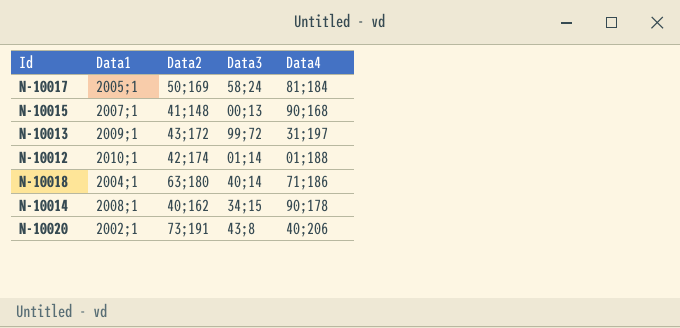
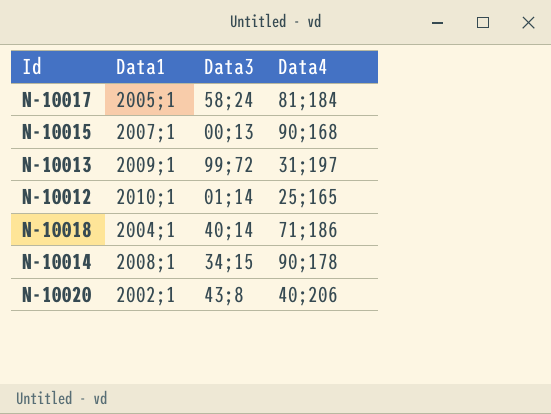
column Data2 | position: 3 -> none
N-10012 | Data4: 01;188 -> 25;165

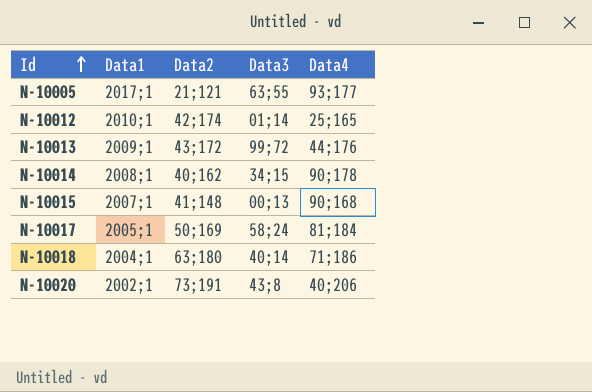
row order: none -> Id ascending
column Data2 | position: none -> 3
row N-10005: none -> 2017;1 | 21;121 | 63;55 | 93;177
N-10013 | Data4: 31;197 -> 44;176

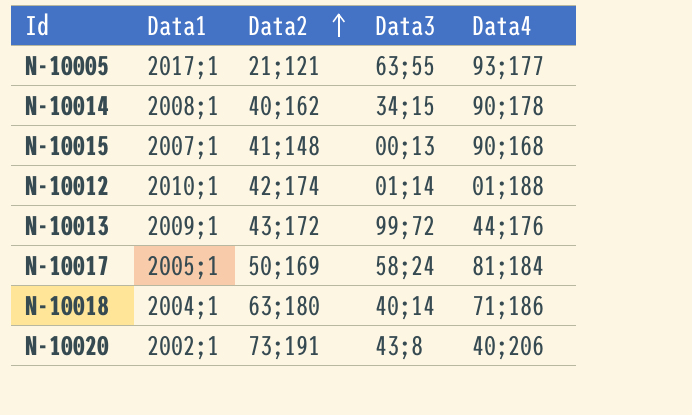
row order: Id ascending -> Data2 ascending
N-10012 | Data4: 25;165 -> 01;188

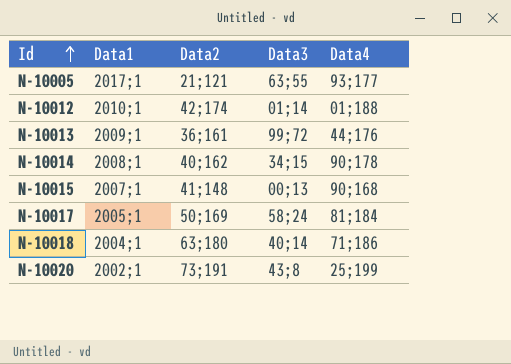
row order: Data2 ascending -> Id ascending
N-10013 | Data2: 43;172 -> 36;161
N-10020 | Data4: 40;206 -> 25;199

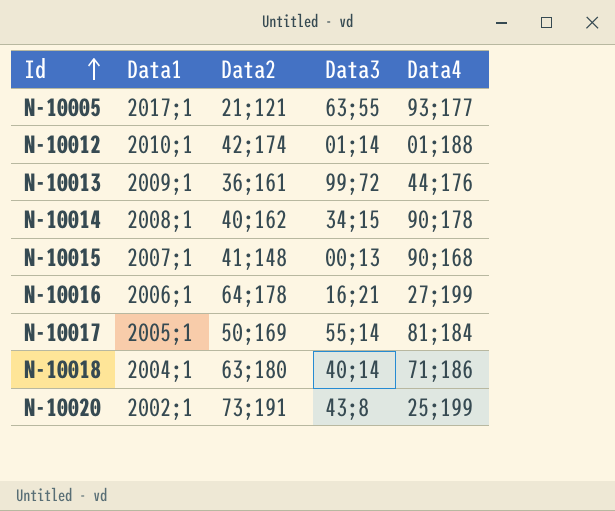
row N-10016: none -> 2006;1 | 64;178 | 16;21 | 27;199
N-10017 | Data3: 58;24 -> 55;14

